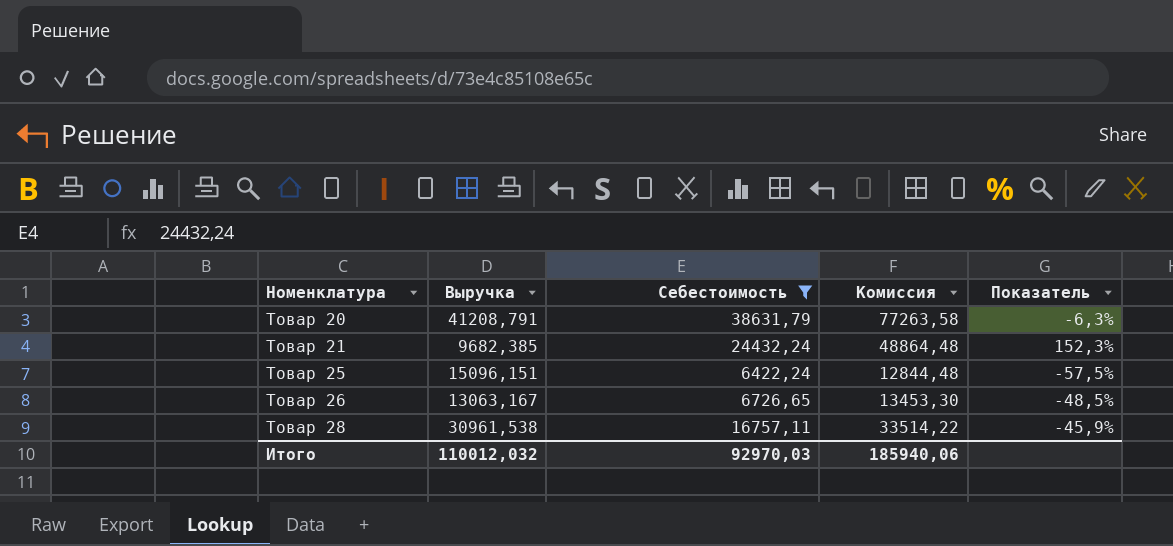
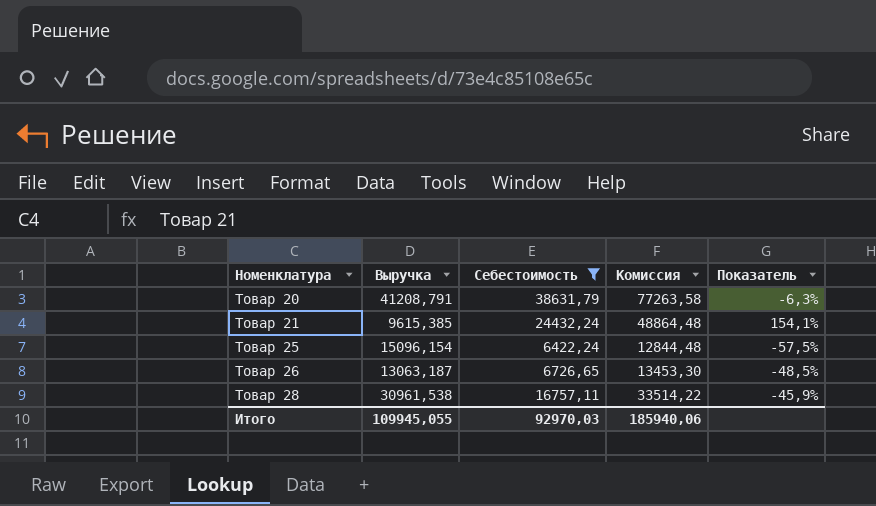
Товар 21 | Выручка: 9682,385 -> 9615,385
Товар 21 | Показатель: 152,3% -> 154,1%
Товар 25 | Выручка: 15096,151 -> 15096,154
Товар 26 | Выручка: 13063,167 -> 13063,187
Итого | Выручка: 110012,032 -> 109945,055

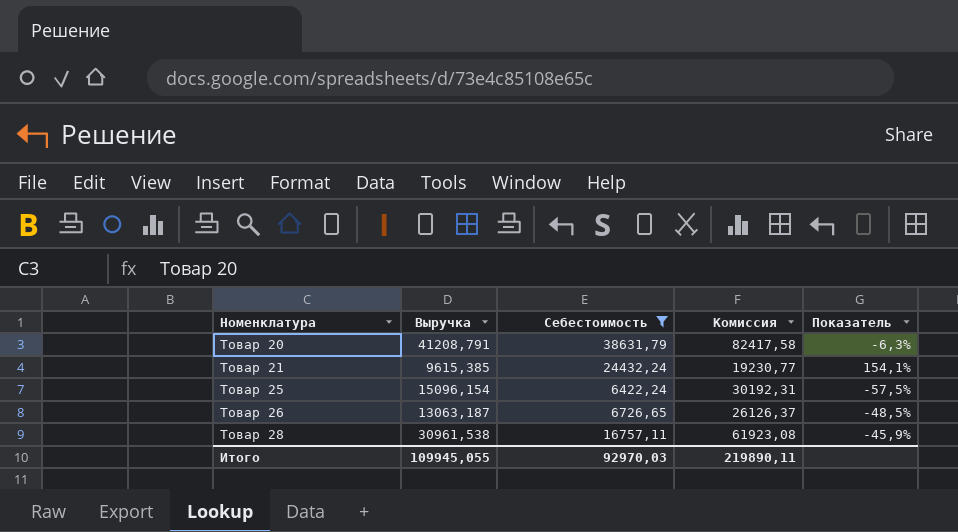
column Комиссия | formula: [Себестоимость] * 2 -> [Выручка] * 2
Итого | Комиссия: 185940,06 -> 219890,11

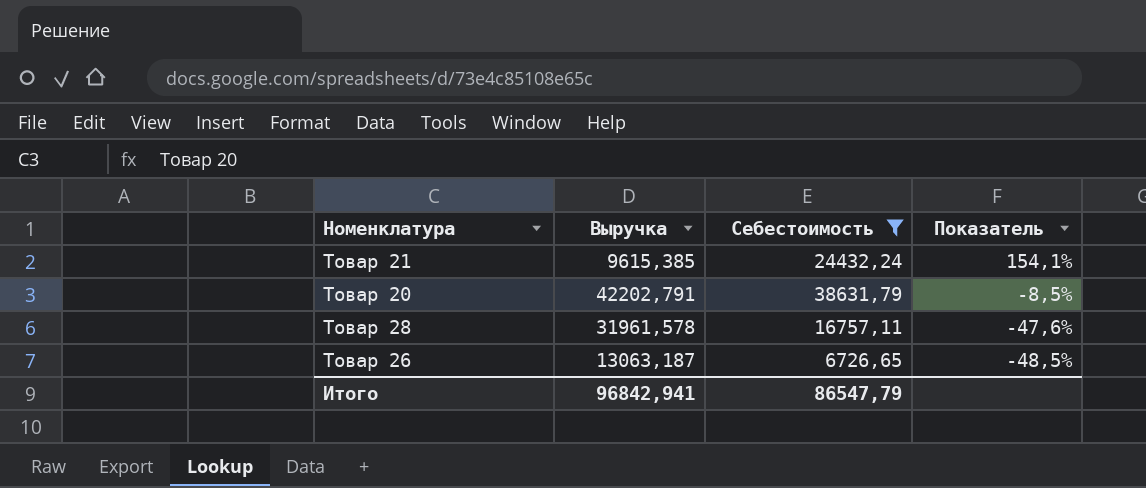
row order: Номенклатура ascending -> Показатель descending
column Комиссия | formula: [Выручка] * 2 -> none
row Товар 25: 15096,154 | 6422,24 | 30192,31 | -57,5% -> none
Товар 20 | Выручка: 41208,791 -> 42202,791
Товар 20 | Показатель: -6,3% -> -8,5%
Товар 28 | Выручка: 30961,538 -> 31961,578
Товар 28 | Показатель: -45,9% -> -47,6%
Итого | Выручка: 109945,055 -> 96842,941
Итого | Себестоимость: 92970,03 -> 86547,79

